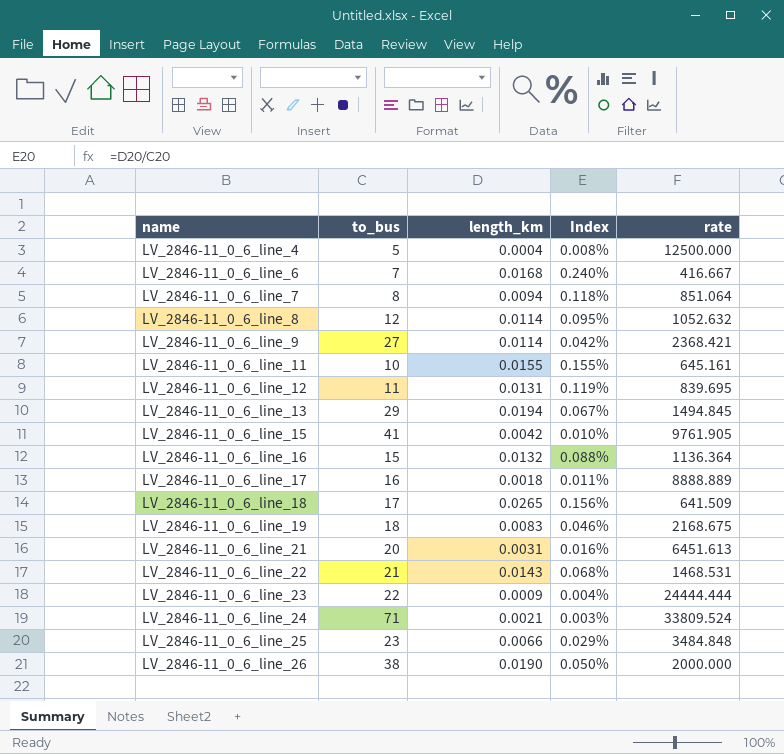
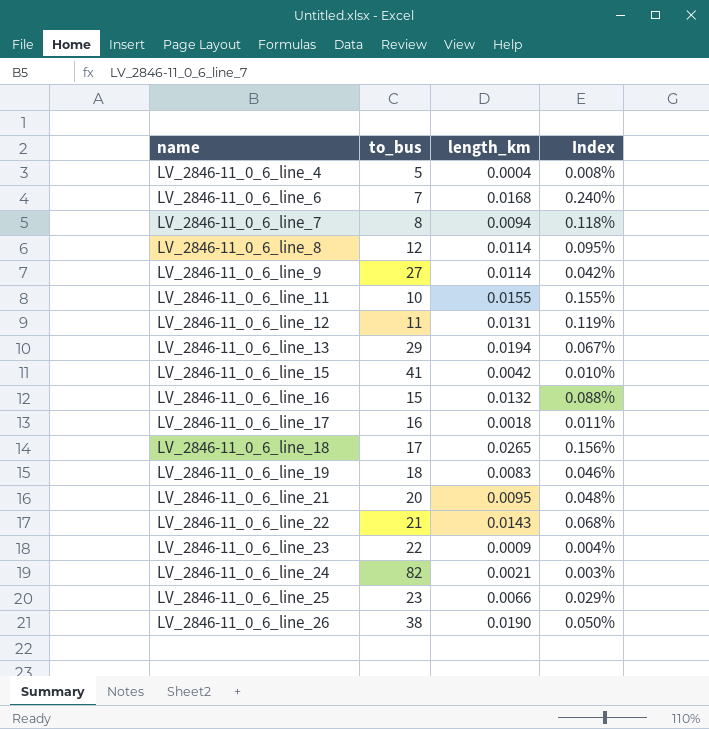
column rate | formula: [to_bus] / [length_km] -> none
LV_2846-11_0_6_line_21 | length_km: 0.0031 -> 0.0095
LV_2846-11_0_6_line_21 | Index: 0.016% -> 0.048%
LV_2846-11_0_6_line_24 | to_bus: 71 -> 82

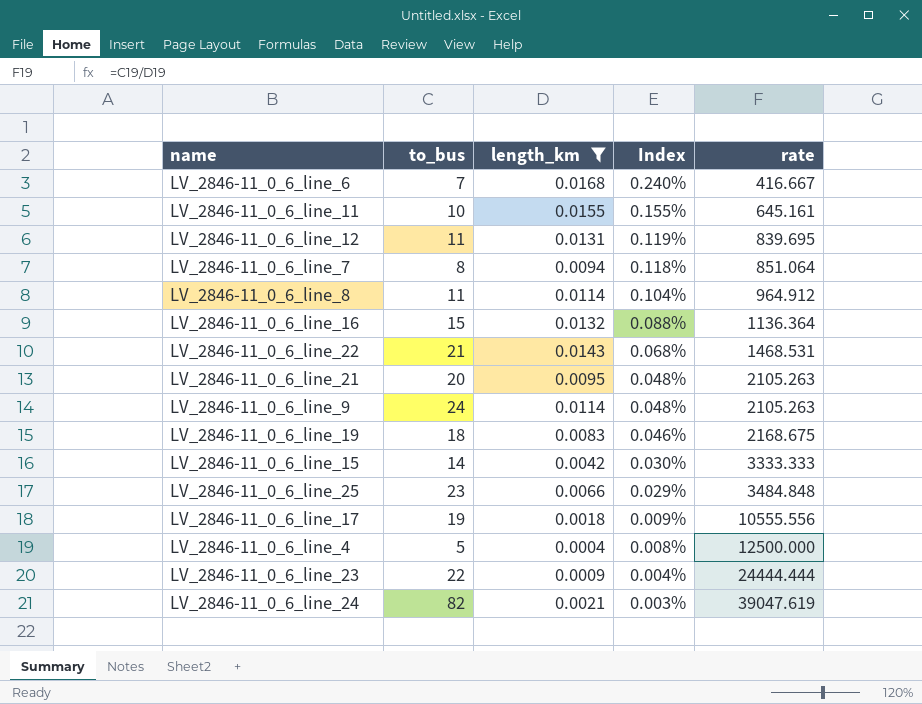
filter: none -> length_km <= 0.0168
row order: name ascending -> Index descending
column rate | formula: none -> [to_bus] / [length_km]
LV_2846-11_0_6_line_8 | to_bus: 12 -> 11
LV_2846-11_0_6_line_8 | Index: 0.095% -> 0.104%
LV_2846-11_0_6_line_9 | to_bus: 27 -> 24
LV_2846-11_0_6_line_9 | Index: 0.042% -> 0.048%
LV_2846-11_0_6_line_15 | to_bus: 41 -> 14
LV_2846-11_0_6_line_15 | Index: 0.010% -> 0.030%
LV_2846-11_0_6_line_17 | to_bus: 16 -> 19
LV_2846-11_0_6_line_17 | Index: 0.011% -> 0.009%

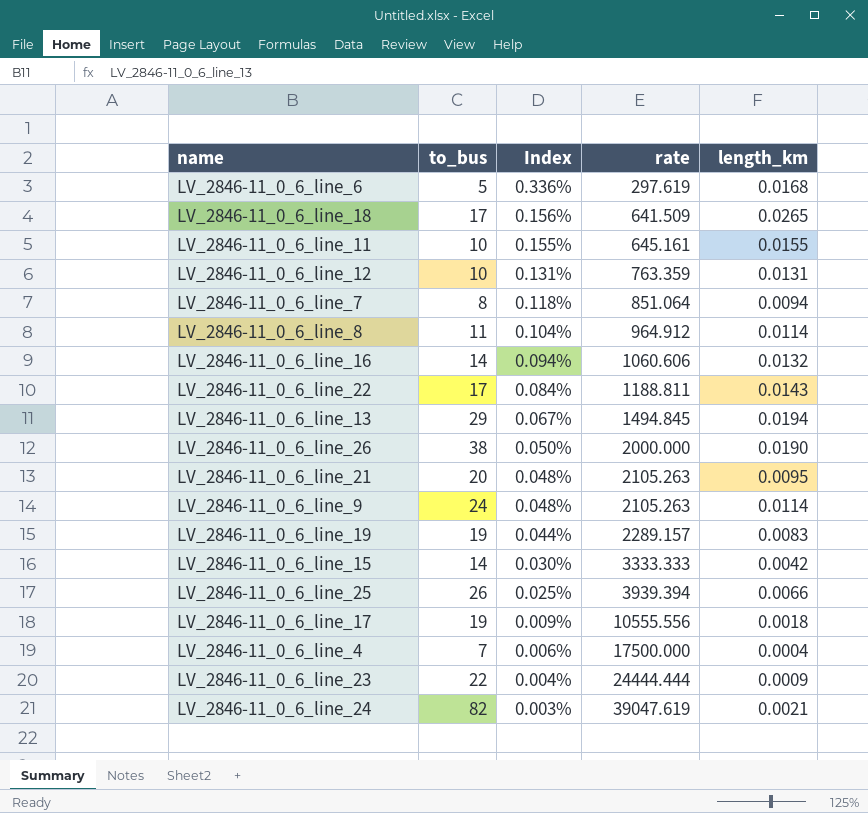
filter: length_km <= 0.0168 -> none
column length_km | position: 3 -> 5
LV_2846-11_0_6_line_6 | to_bus: 7 -> 5
LV_2846-11_0_6_line_6 | Index: 0.240% -> 0.336%
LV_2846-11_0_6_line_6 | rate: 416.667 -> 297.619
LV_2846-11_0_6_line_12 | to_bus: 11 -> 10
LV_2846-11_0_6_line_12 | Index: 0.119% -> 0.131%
LV_2846-11_0_6_line_12 | rate: 839.695 -> 763.359
LV_2846-11_0_6_line_16 | to_bus: 15 -> 14
LV_2846-11_0_6_line_16 | Index: 0.088% -> 0.094%
LV_2846-11_0_6_line_16 | rate: 1136.364 -> 1060.606
LV_2846-11_0_6_line_22 | to_bus: 21 -> 17
LV_2846-11_0_6_line_22 | Index: 0.068% -> 0.084%
LV_2846-11_0_6_line_22 | rate: 1468.531 -> 1188.811
LV_2846-11_0_6_line_19 | to_bus: 18 -> 19
LV_2846-11_0_6_line_19 | Index: 0.046% -> 0.044%
LV_2846-11_0_6_line_19 | rate: 2168.675 -> 2289.157
LV_2846-11_0_6_line_25 | to_bus: 23 -> 26
LV_2846-11_0_6_line_25 | Index: 0.029% -> 0.025%
LV_2846-11_0_6_line_25 | rate: 3484.848 -> 3939.394
LV_2846-11_0_6_line_4 | to_bus: 5 -> 7
LV_2846-11_0_6_line_4 | Index: 0.008% -> 0.006%
LV_2846-11_0_6_line_4 | rate: 12500.000 -> 17500.000

